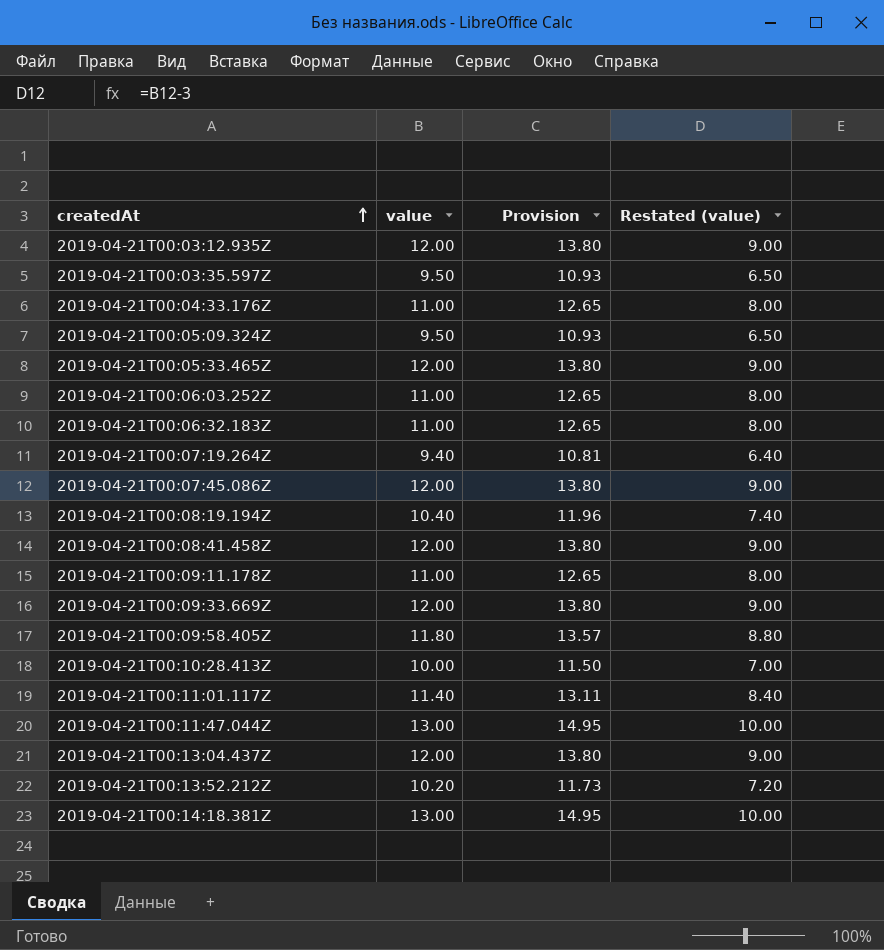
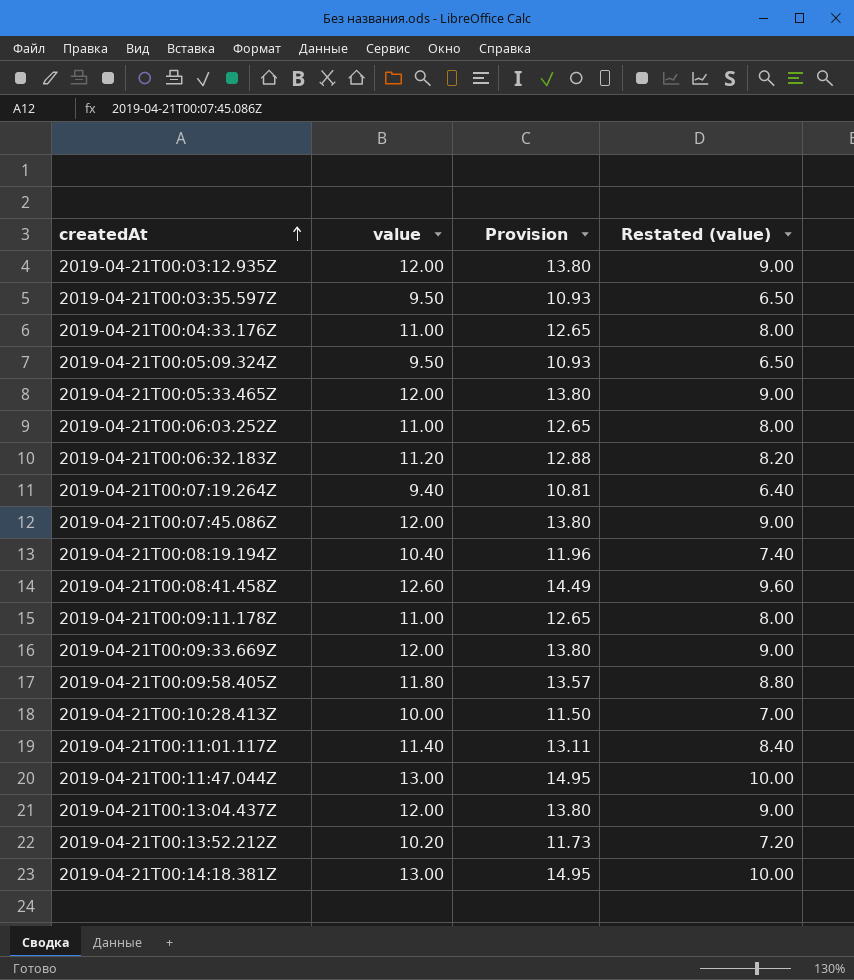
2019-04-21T00:06:32.183Z | value: 11.00 -> 11.20
2019-04-21T00:06:32.183Z | Provision: 12.65 -> 12.88
2019-04-21T00:06:32.183Z | Restated (value): 8.00 -> 8.20
2019-04-21T00:08:41.458Z | value: 12.00 -> 12.60
2019-04-21T00:08:41.458Z | Provision: 13.80 -> 14.49
2019-04-21T00:08:41.458Z | Restated (value): 9.00 -> 9.60

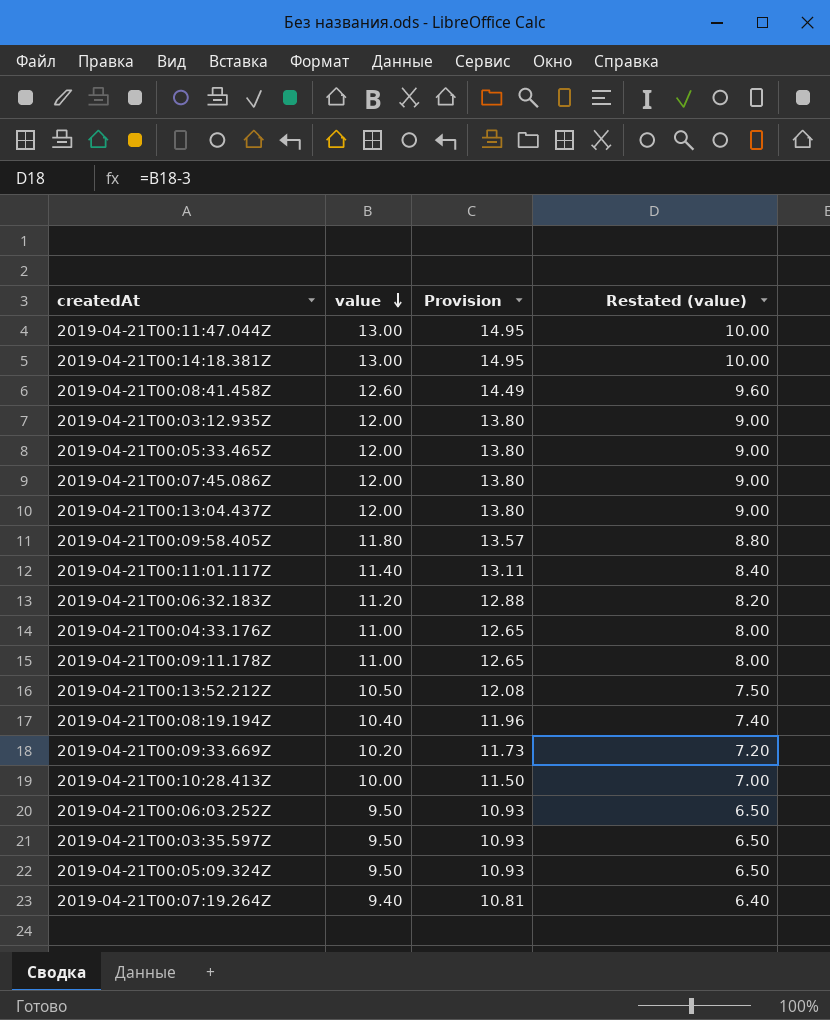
row order: createdAt ascending -> value descending
2019-04-21T00:13:52.212Z | value: 10.20 -> 10.50
2019-04-21T00:13:52.212Z | Provision: 11.73 -> 12.08
2019-04-21T00:13:52.212Z | Restated (value): 7.20 -> 7.50
2019-04-21T00:09:33.669Z | value: 12.00 -> 10.20
2019-04-21T00:09:33.669Z | Provision: 13.80 -> 11.73
2019-04-21T00:09:33.669Z | Restated (value): 9.00 -> 7.20
2019-04-21T00:06:03.252Z | value: 11.00 -> 9.50
2019-04-21T00:06:03.252Z | Provision: 12.65 -> 10.93
2019-04-21T00:06:03.252Z | Restated (value): 8.00 -> 6.50

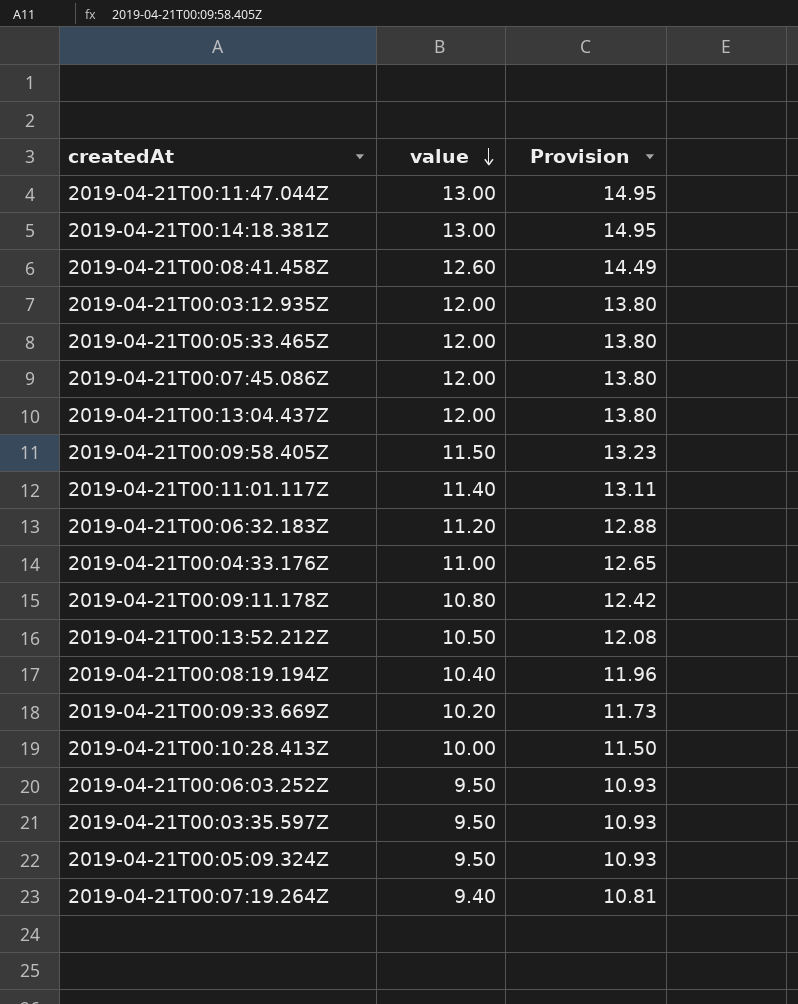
column Restated (value) | formula: [value] - 3 -> none
2019-04-21T00:09:58.405Z | value: 11.80 -> 11.50
2019-04-21T00:09:58.405Z | Provision: 13.57 -> 13.23
2019-04-21T00:09:11.178Z | value: 11.00 -> 10.80
2019-04-21T00:09:11.178Z | Provision: 12.65 -> 12.42

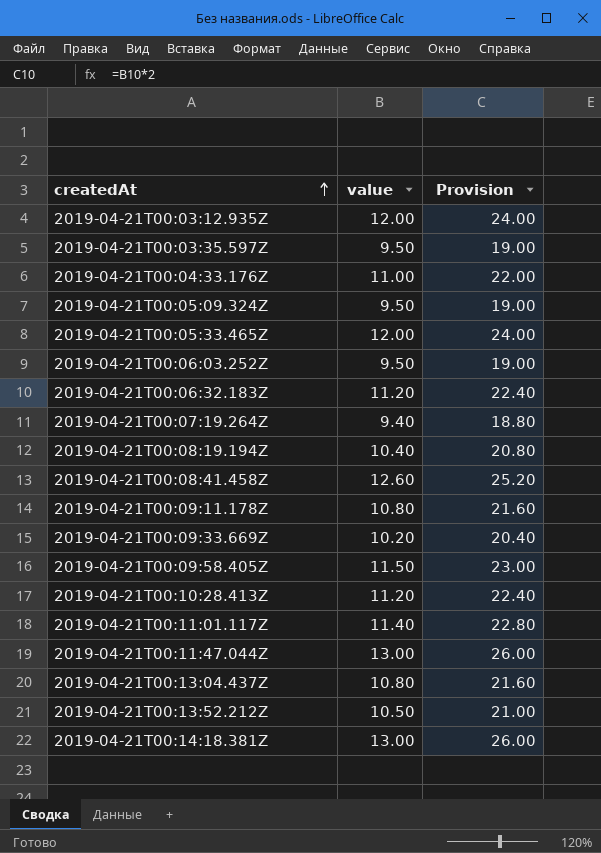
row order: value descending -> createdAt ascending
column Provision | formula: [value] * 1.15 -> [value] * 2
row 2019-04-21T00:07:45.086Z: 12.00 | 13.80 -> none
2019-04-21T00:10:28.413Z | value: 10.00 -> 11.20
2019-04-21T00:13:04.437Z | value: 12.00 -> 10.80

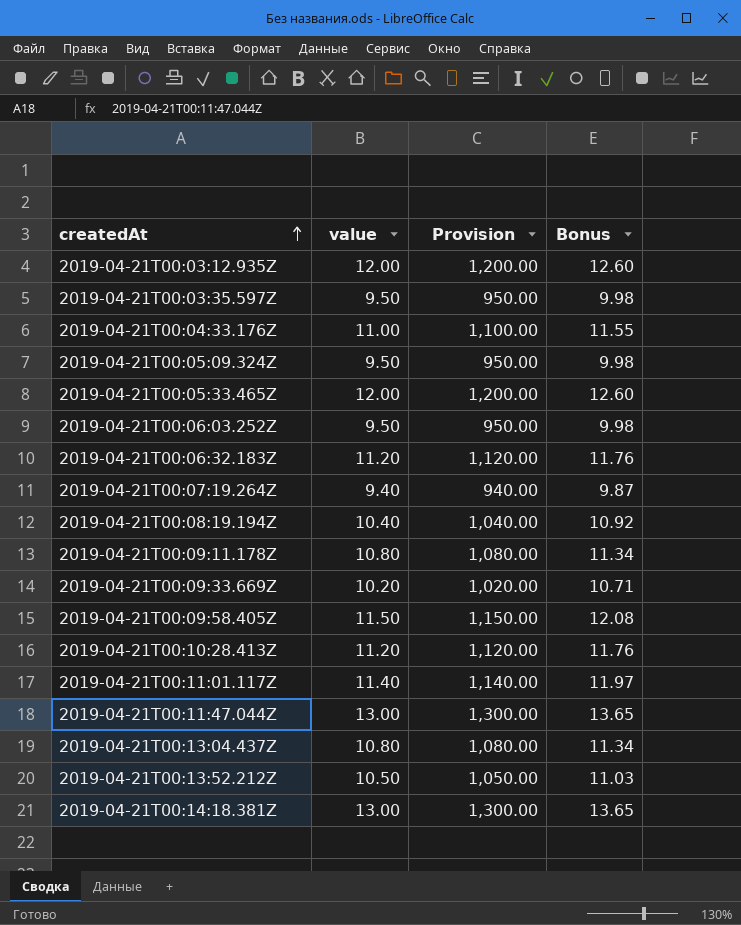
column Provision | formula: [value] * 2 -> [value] * 100
column Bonus | formula: none -> [value] * 1.05
row 2019-04-21T00:08:41.458Z: 12.60 | 25.20 -> none

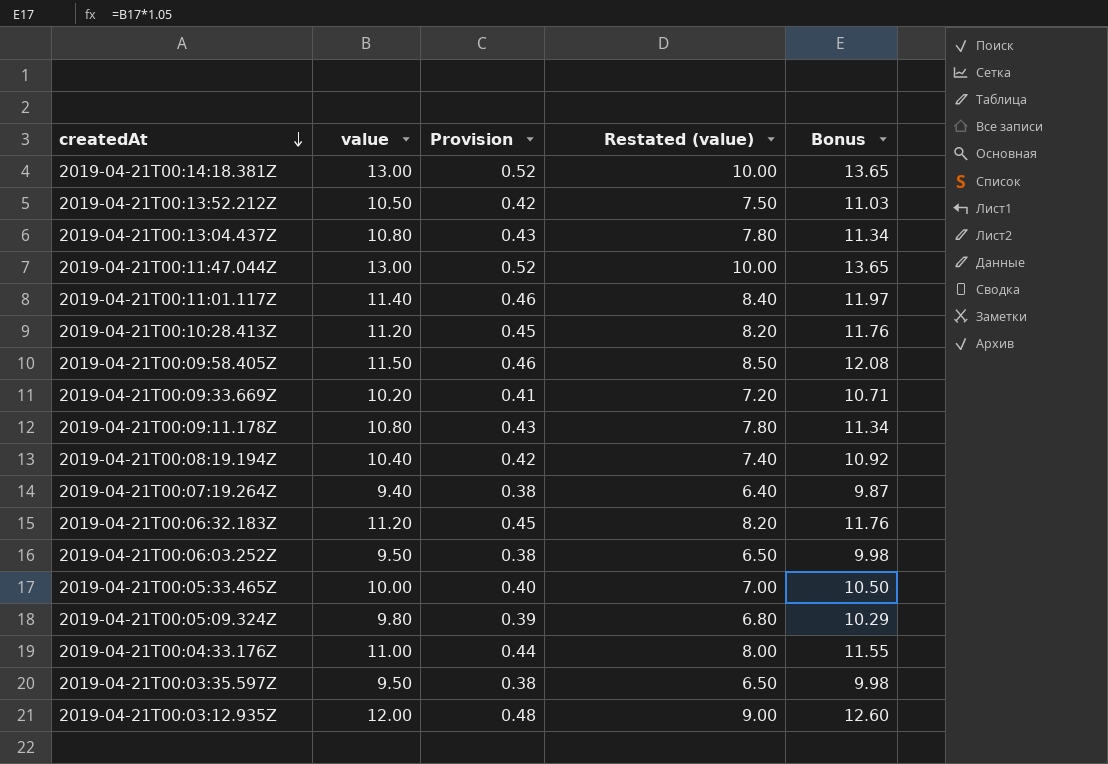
row order: createdAt ascending -> createdAt descending
column Provision | formula: [value] * 100 -> [value] * 0.04
column Restated (value) | formula: none -> [value] - 3
2019-04-21T00:05:33.465Z | value: 12.00 -> 10.00
2019-04-21T00:05:33.465Z | Bonus: 12.60 -> 10.50
2019-04-21T00:05:09.324Z | value: 9.50 -> 9.80
2019-04-21T00:05:09.324Z | Bonus: 9.98 -> 10.29

